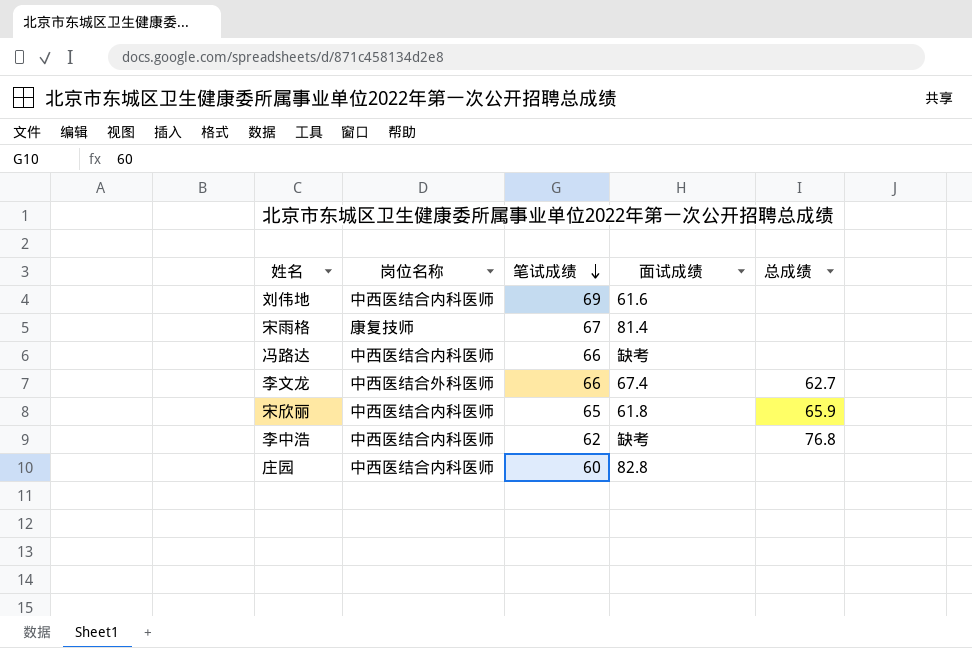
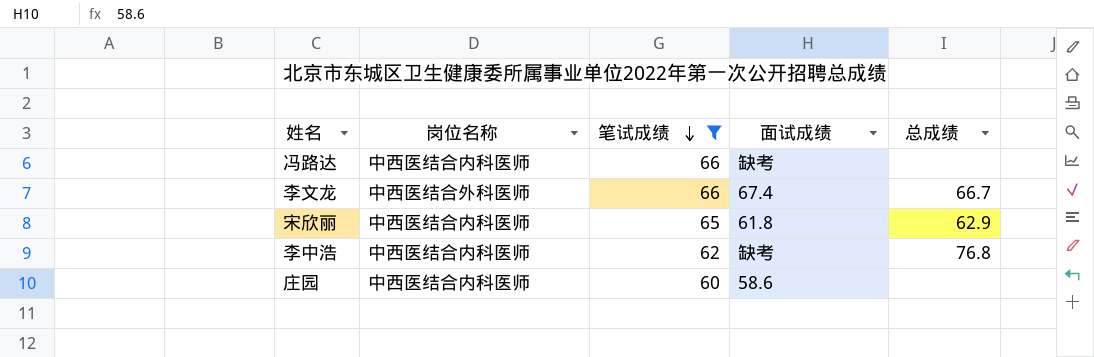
filter: none -> 笔试成绩 <= 66
李文龙 | 总成绩: 62.7 -> 66.7
宋欣丽 | 总成绩: 65.9 -> 62.9
庄园 | 面试成绩: 82.8 -> 58.6

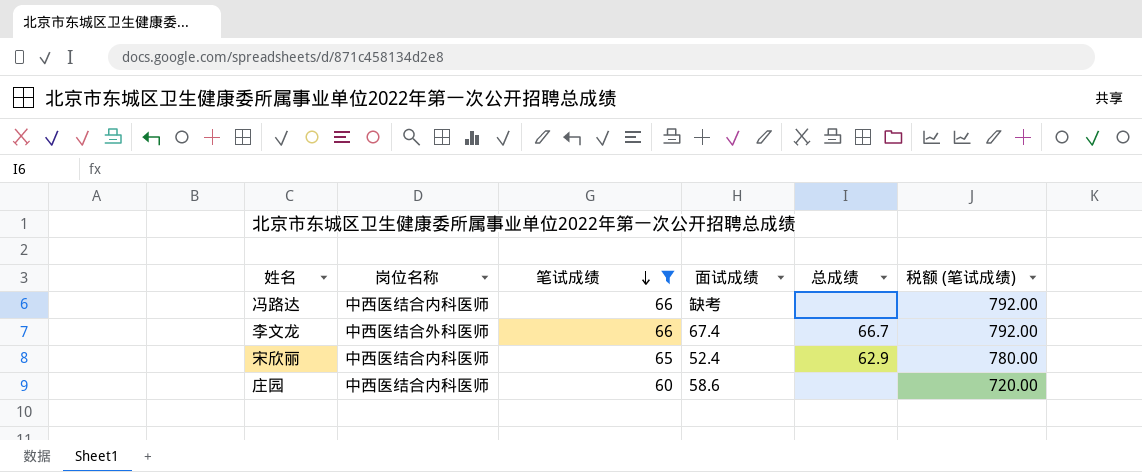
column 税额 (笔试成绩) | formula: none -> [笔试成绩] * 12
row 李中浩: 中西医结合内科医师 | 62 | 缺考 | 76.8 -> none
宋欣丽 | 面试成绩: 61.8 -> 52.4

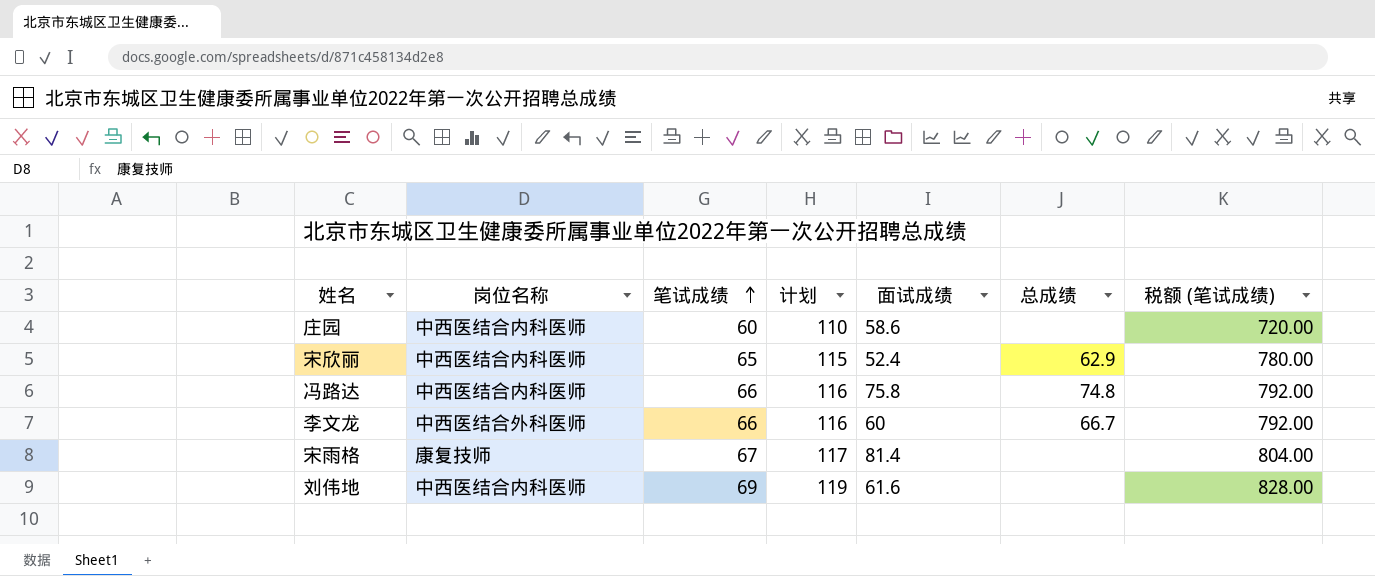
filter: 笔试成绩 <= 66 -> none
row order: 笔试成绩 descending -> 笔试成绩 ascending
column 计划 | formula: none -> [笔试成绩] + 50
冯路达 | 面试成绩: 缺考 -> 75.8
冯路达 | 总成绩: none -> 74.8
李文龙 | 面试成绩: 67.4 -> 60

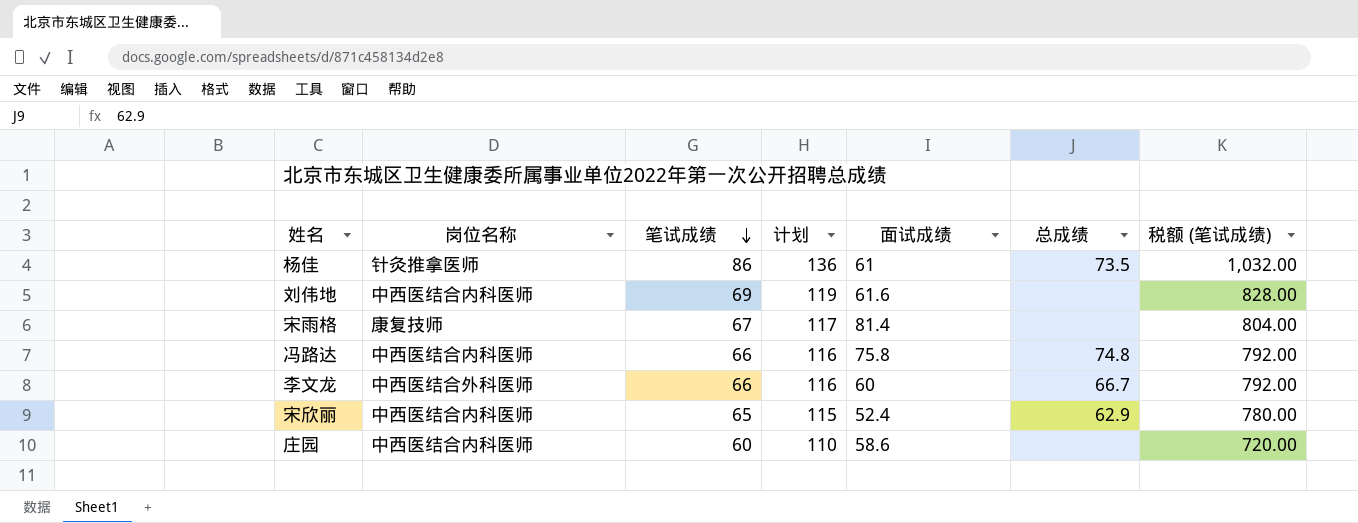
row order: 笔试成绩 ascending -> 笔试成绩 descending
row 杨佳: none -> 针灸推拿医师 | 86 | 136 | 61 | 73.5 | 1,032.00

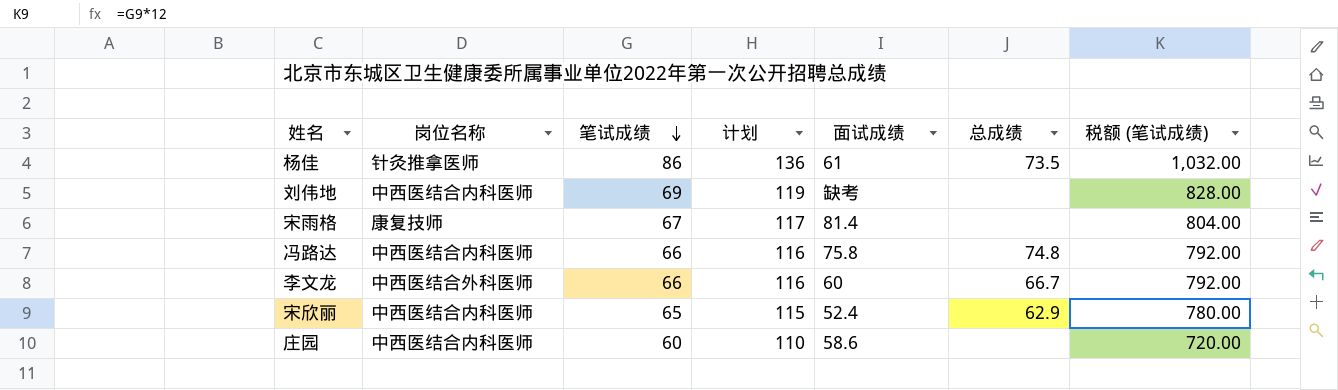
刘伟地 | 面试成绩: 61.6 -> 缺考

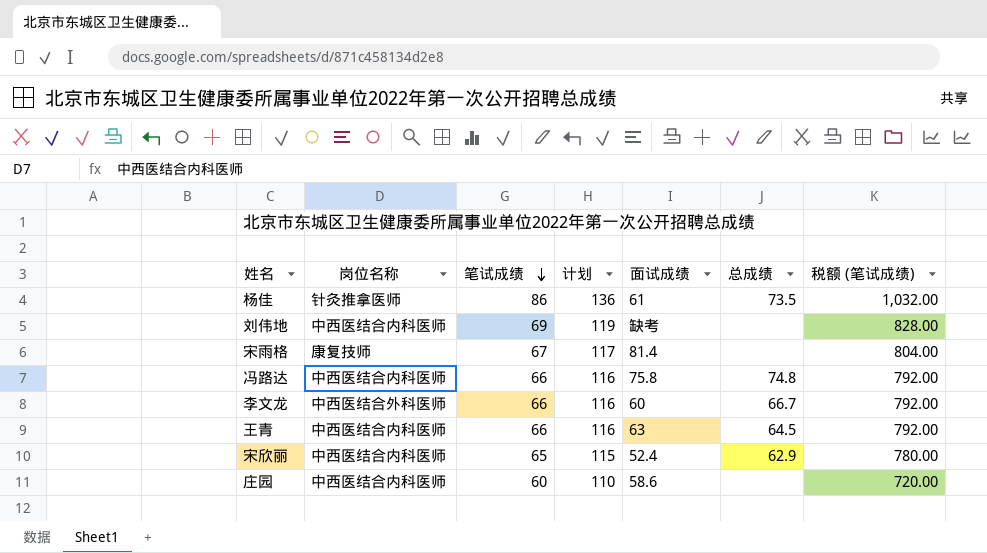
row 王青: none -> 中西医结合内科医师 | 66 | 116 | 63 | 64.5 | 792.00

